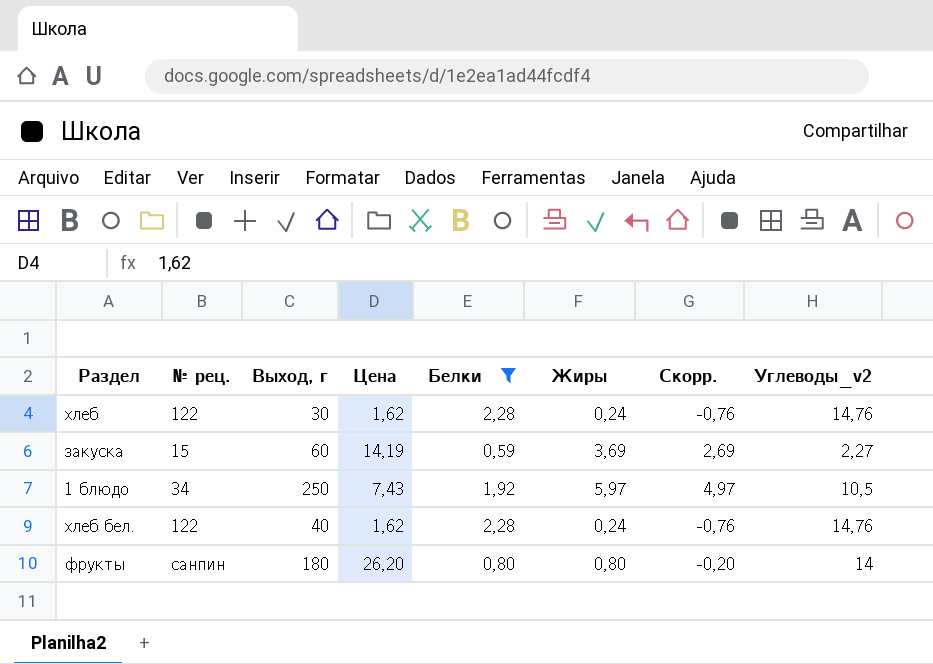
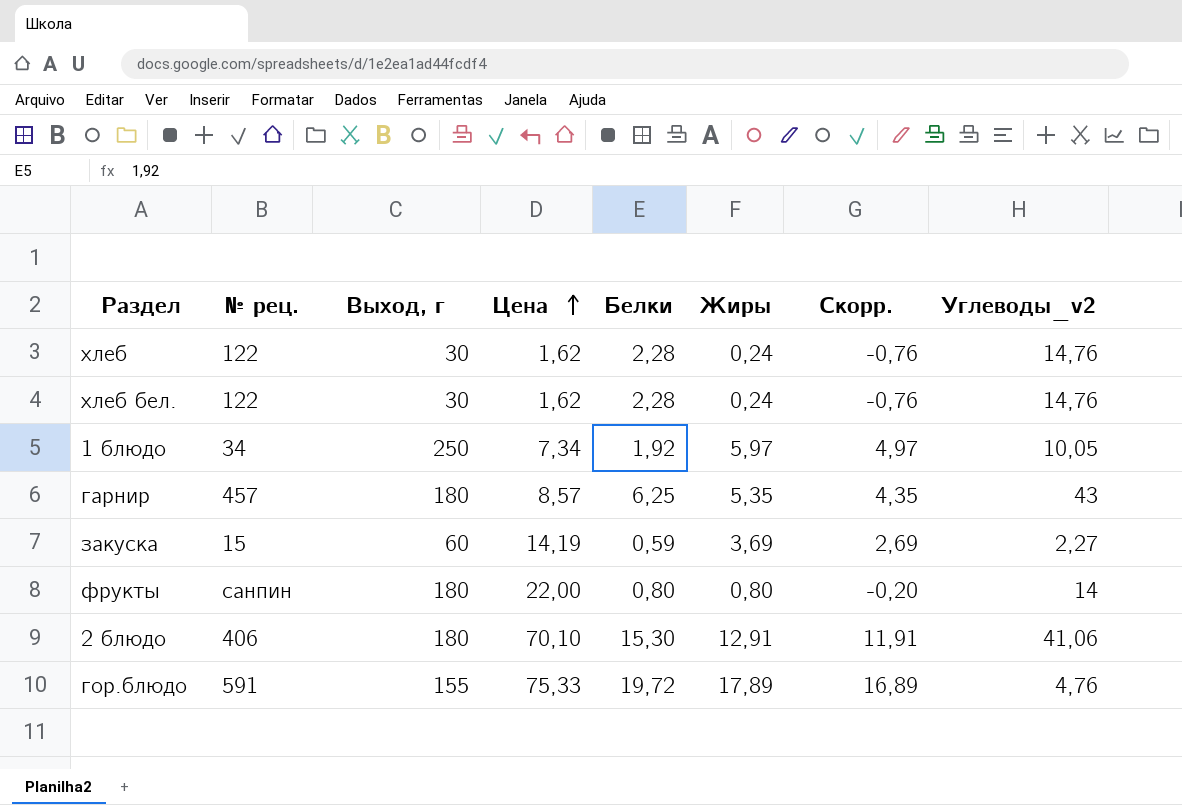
filter: Белки <= 2,28 -> none
row order: none -> Цена ascending
хлеб бел. | Выход, г: 40 -> 30
1 блюдо | Цена: 7,43 -> 7,34
1 блюдо | Углеводы_v2: 10,5 -> 10,05
фрукты | Цена: 26,20 -> 22,00

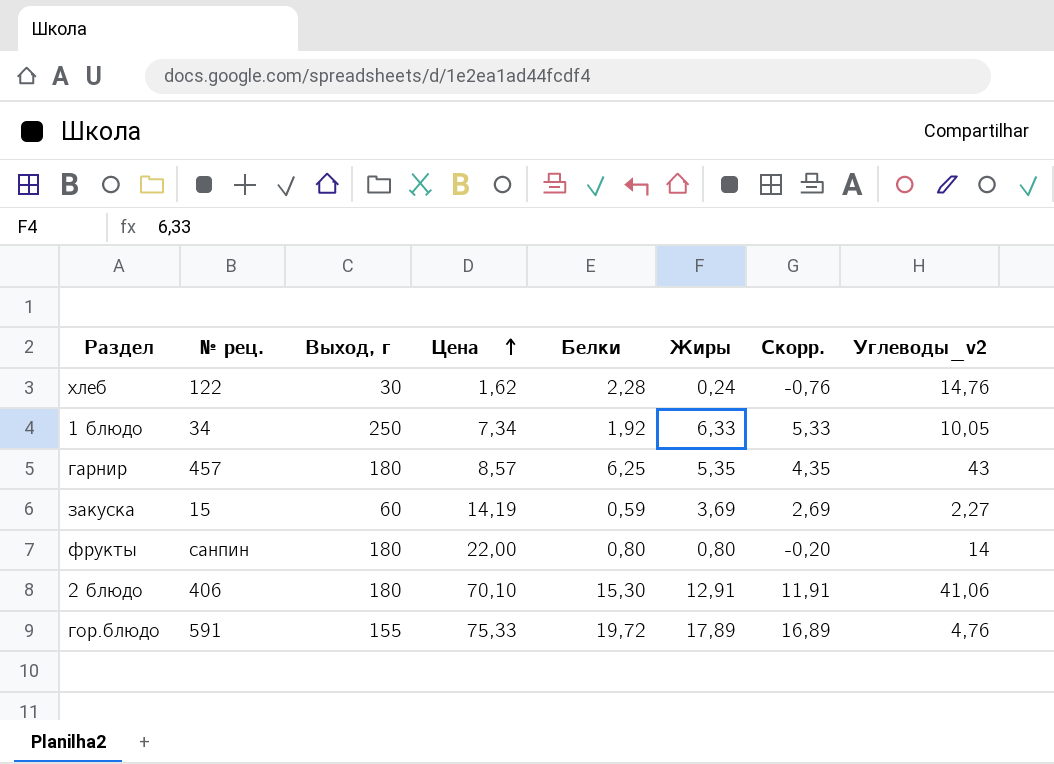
row хлеб бел.: 122 | 30 | 1,62 | 2,28 | 0,24 | -0,76 | 14,76 -> none
1 блюдо | Жиры: 5,97 -> 6,33
1 блюдо | Скорр.: 4,97 -> 5,33

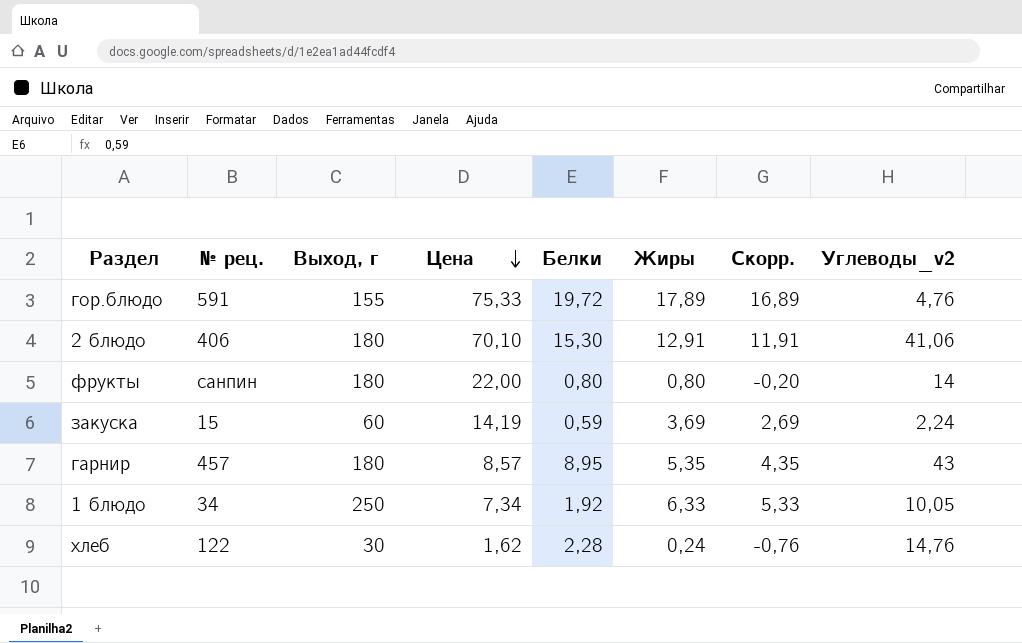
row order: Цена ascending -> Цена descending
закуска | Углеводы_v2: 2,27 -> 2,24
гарнир | Белки: 6,25 -> 8,95

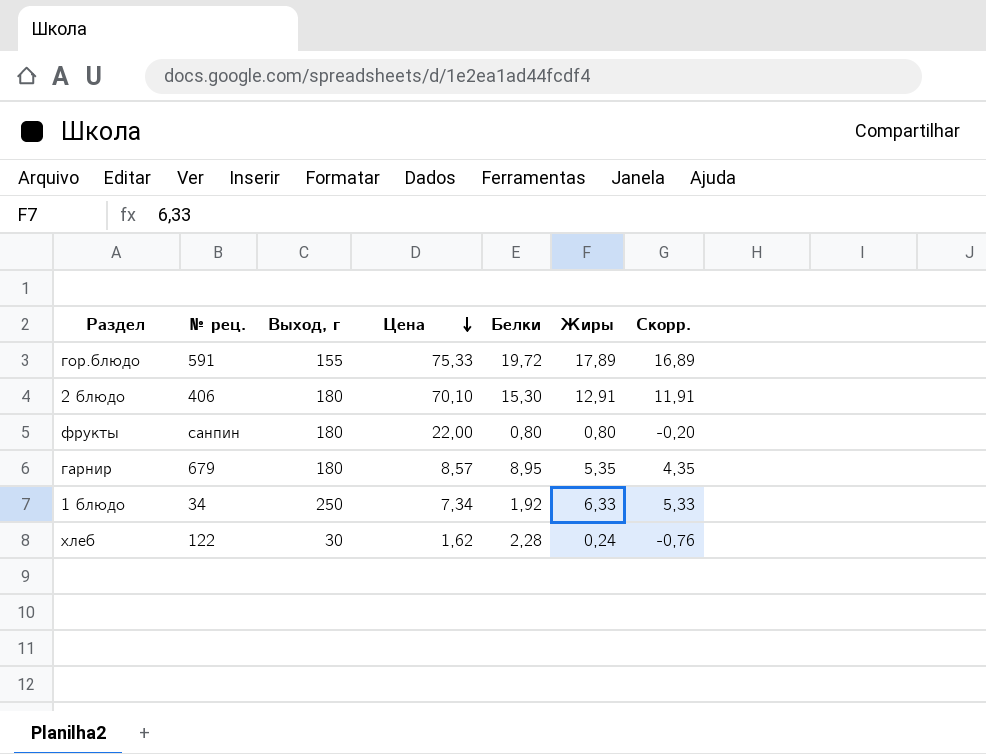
column Углеводы_v2 | position: 8 -> none
row закуска: 15 | 60 | 14,19 | 0,59 | 3,69 | 2,69 | 2,24 -> none
гарнир | № рец.: 457 -> 679

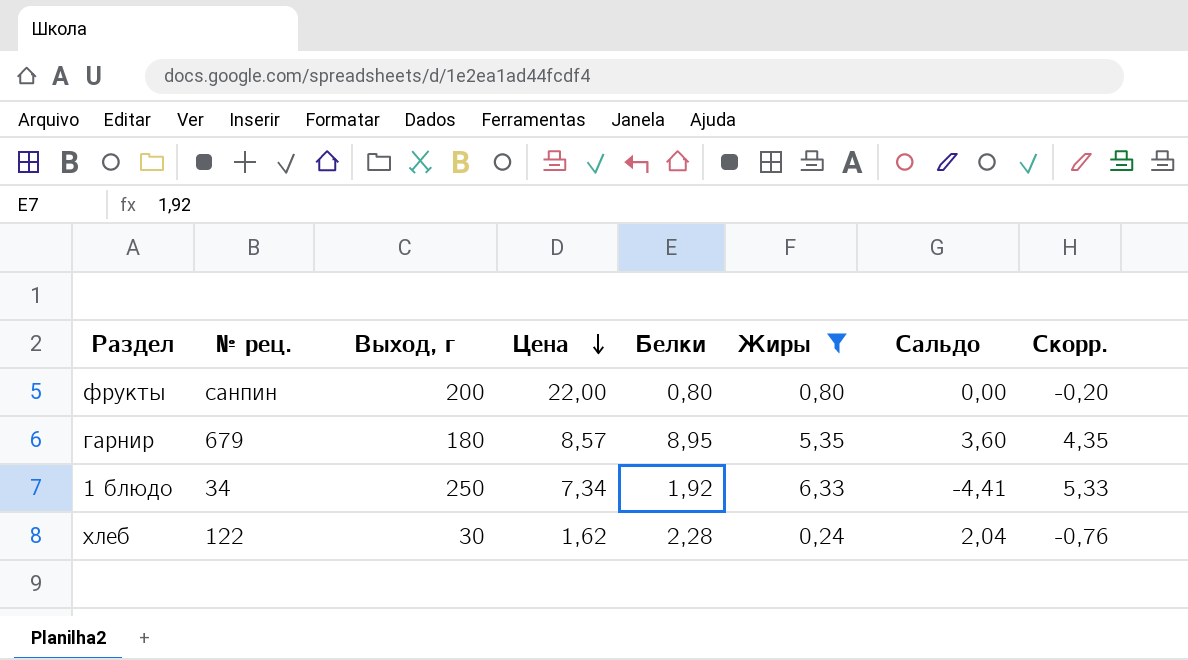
filter: none -> Жиры <= 6,33
column Сальдо | formula: none -> [Белки] - [Жиры]
фрукты | Выход, г: 180 -> 200

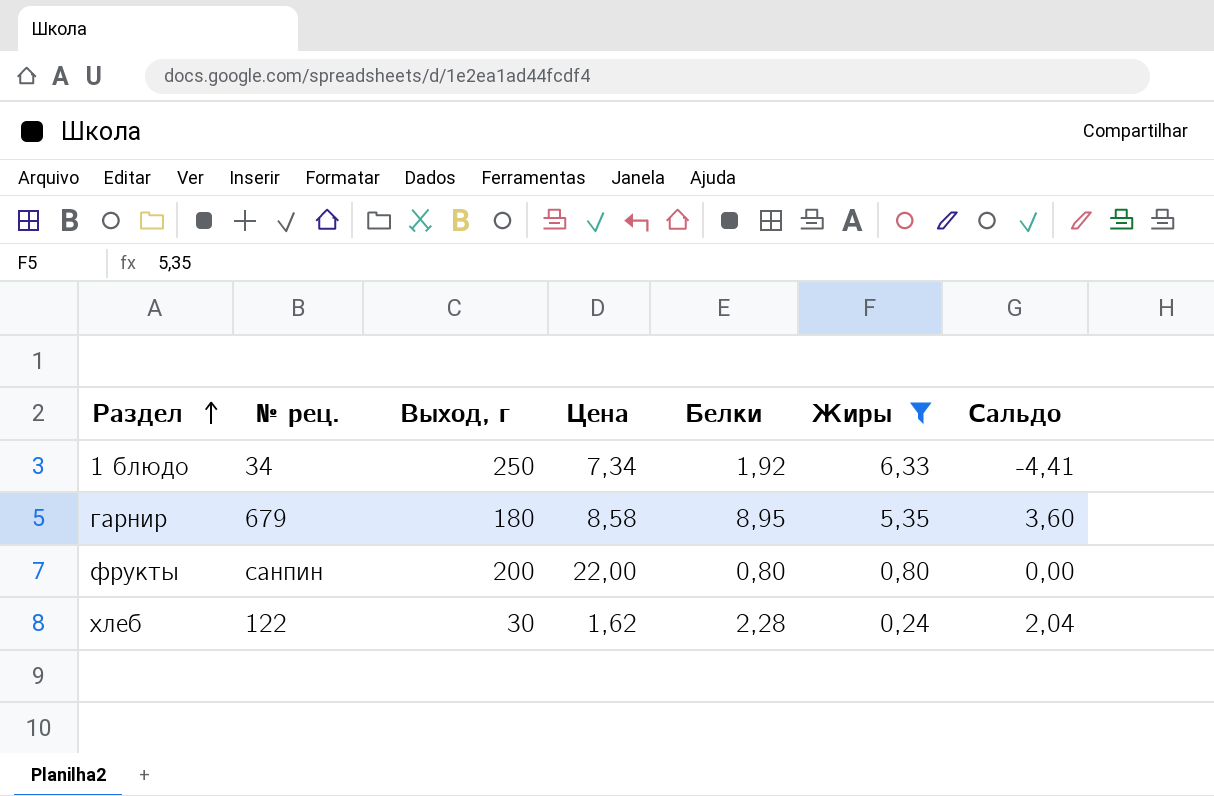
row order: Цена descending -> Раздел ascending
column Скорр. | formula: [Жиры] - 1 -> none
гарнир | Цена: 8,57 -> 8,58

